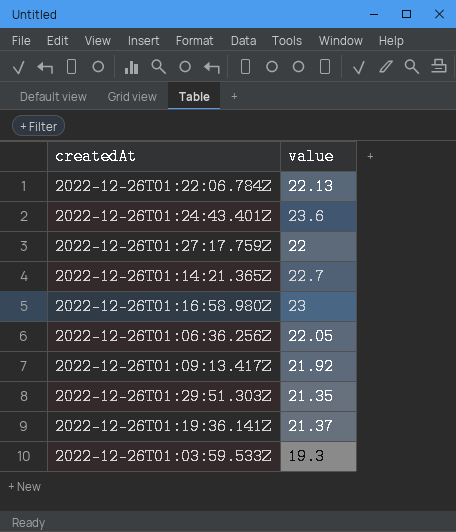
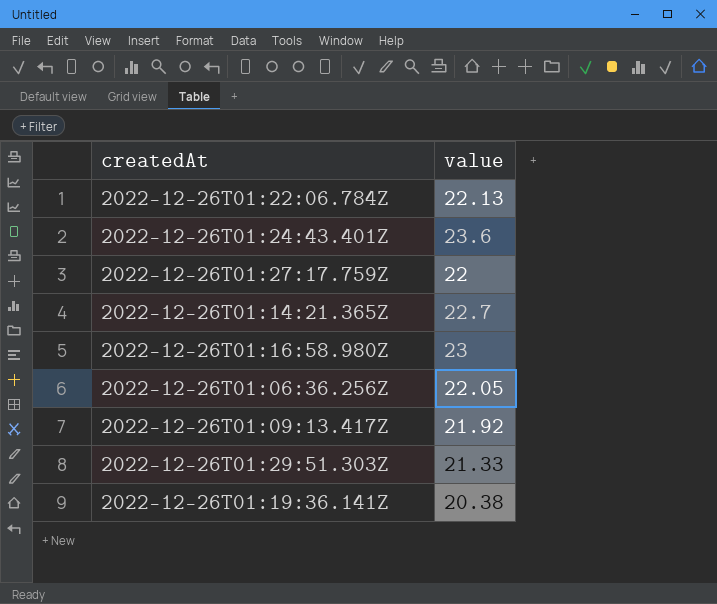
row 2022-12-26T01:03:59.533Z: 19.3 -> none
2022-12-26T01:29:51.303Z | value: 21.35 -> 21.33
2022-12-26T01:19:36.141Z | value: 21.37 -> 20.38

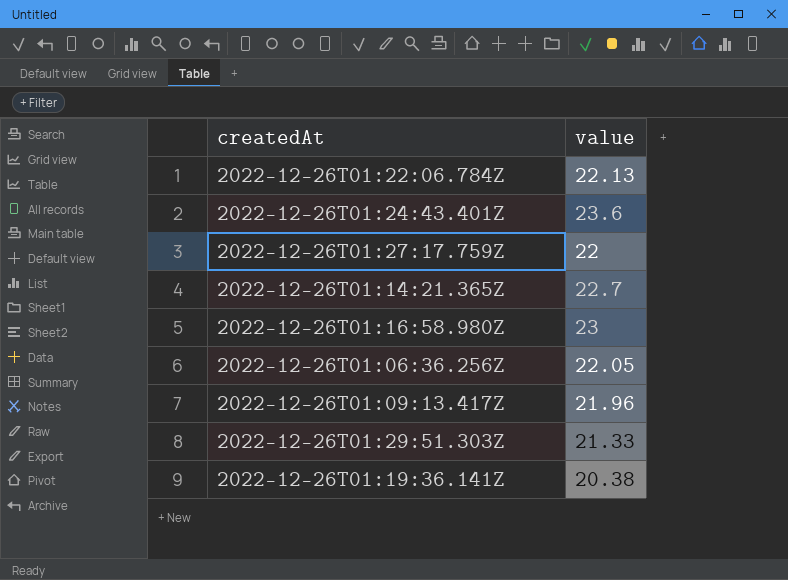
2022-12-26T01:09:13.417Z | value: 21.92 -> 21.96

